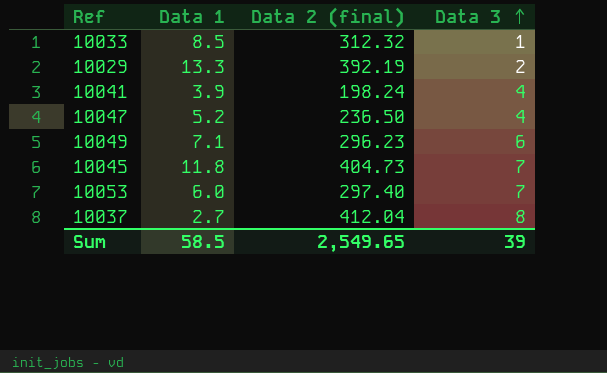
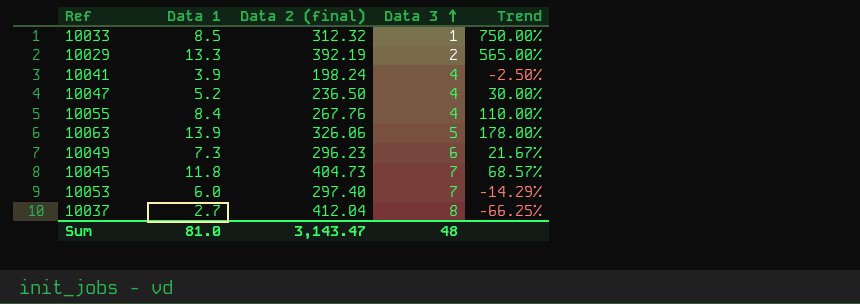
column Trend | formula: none -> ([Data 1] - [Data 3]) / [Data 3]
row 10055: none -> 8.4 | 267.76 | 4 | 110.00%
row 10063: none -> 13.9 | 326.06 | 5 | 178.00%
10049 | Data 1: 7.1 -> 7.3
Sum | Data 1: 58.5 -> 81.0
Sum | Data 2 (final): 2,549.65 -> 3,143.47
Sum | Data 3: 39 -> 48

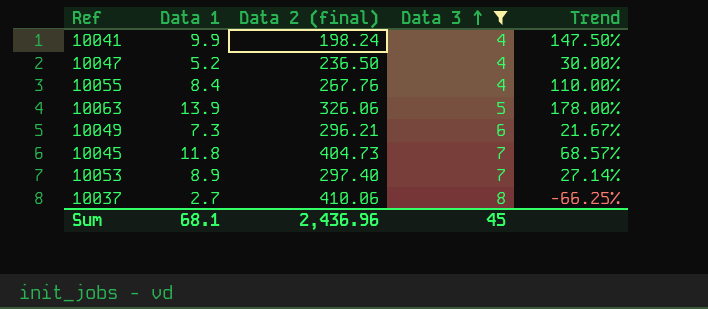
filter: none -> Data 3 >= 4
10041 | Data 1: 3.9 -> 9.9
10041 | Trend: -2.50% -> 147.50%
10049 | Data 2 (final): 296.23 -> 296.21
10053 | Data 1: 6.0 -> 8.9
10053 | Trend: -14.29% -> 27.14%
10037 | Data 2 (final): 412.04 -> 410.06
Sum | Data 1: 81.0 -> 68.1
Sum | Data 2 (final): 3,143.47 -> 2,436.96
Sum | Data 3: 48 -> 45

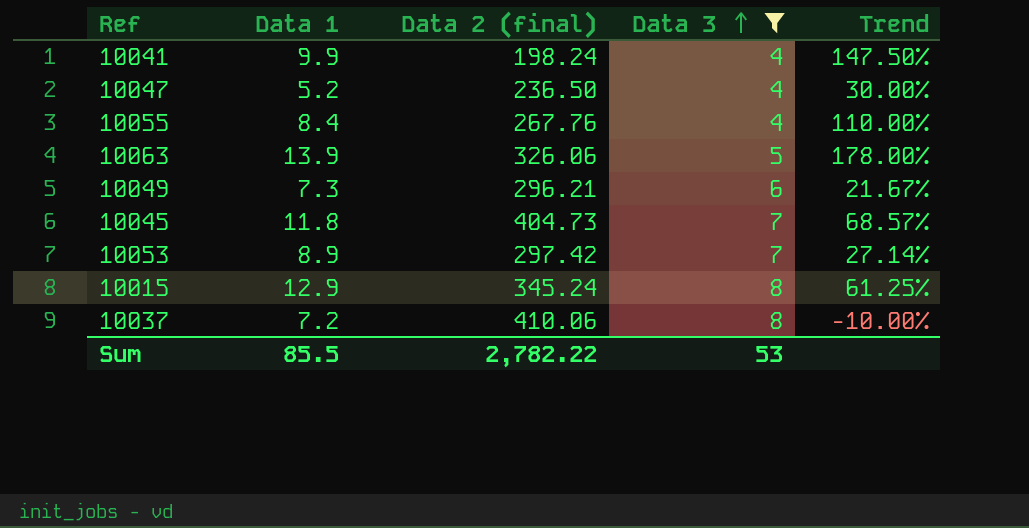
10053 | Data 2 (final): 297.40 -> 297.42
row 10015: none -> 12.9 | 345.24 | 8 | 61.25%
10037 | Data 1: 2.7 -> 7.2
10037 | Trend: -66.25% -> -10.00%
Sum | Data 1: 68.1 -> 85.5
Sum | Data 2 (final): 2,436.96 -> 2,782.22
Sum | Data 3: 45 -> 53

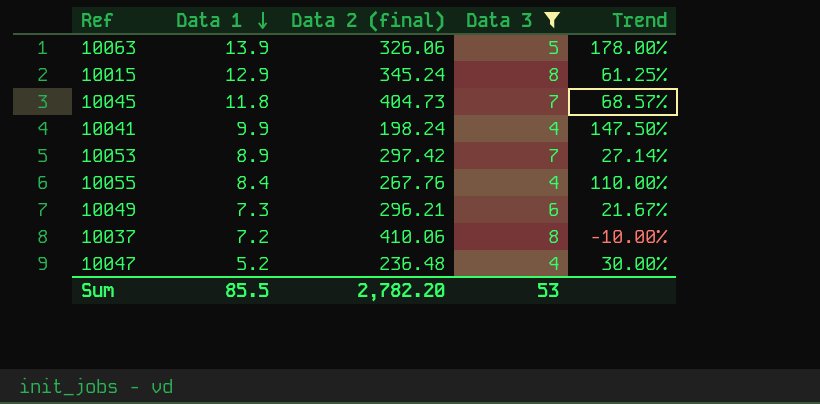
row order: Data 3 ascending -> Data 1 descending
10047 | Data 2 (final): 236.50 -> 236.48
Sum | Data 2 (final): 2,782.22 -> 2,782.20

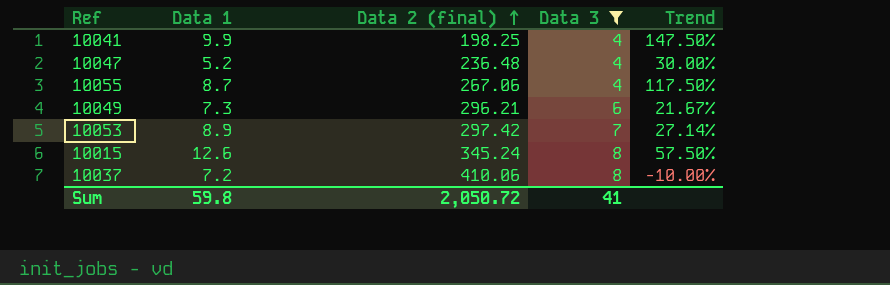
row order: Data 1 descending -> Data 2 (final) ascending
row 10063: 13.9 | 326.06 | 5 | 178.00% -> none
row 10045: 11.8 | 404.73 | 7 | 68.57% -> none
10041 | Data 2 (final): 198.24 -> 198.25
10055 | Data 1: 8.4 -> 8.7
10055 | Data 2 (final): 267.76 -> 267.06
10055 | Trend: 110.00% -> 117.50%
10015 | Data 1: 12.9 -> 12.6
10015 | Trend: 61.25% -> 57.50%
Sum | Data 1: 85.5 -> 59.8
Sum | Data 2 (final): 2,782.20 -> 2,050.72
Sum | Data 3: 53 -> 41

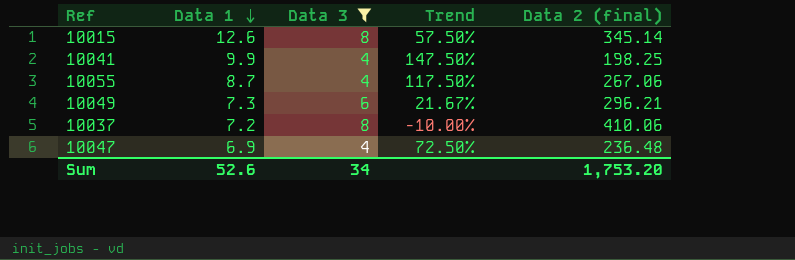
row order: Data 2 (final) ascending -> Data 1 descending
column Data 2 (final) | position: 3 -> 5
row 10053: 8.9 | 297.42 | 7 | 27.14% -> none
10015 | Data 2 (final): 345.24 -> 345.14
10047 | Data 1: 5.2 -> 6.9
10047 | Trend: 30.00% -> 72.50%
Sum | Data 1: 59.8 -> 52.6
Sum | Data 3: 41 -> 34
Sum | Data 2 (final): 2,050.72 -> 1,753.20

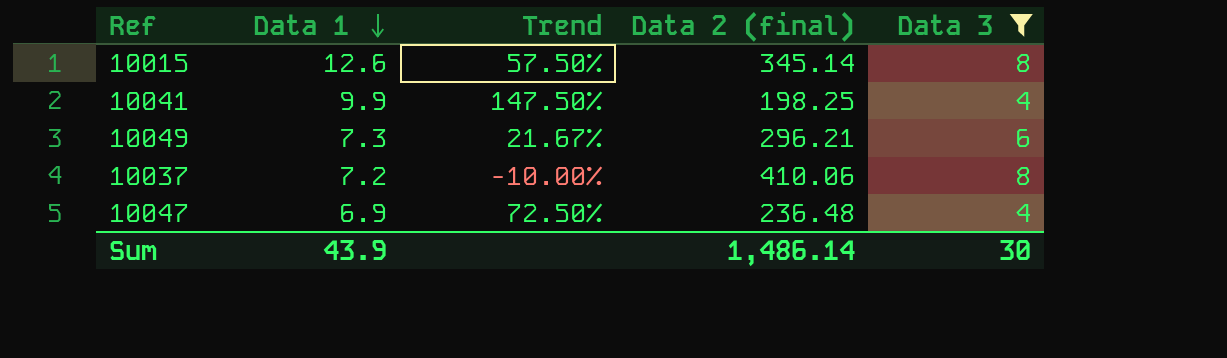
column Data 3 | position: 3 -> 5
row 10055: 8.7 | 4 | 117.50% | 267.06 -> none
Sum | Data 1: 52.6 -> 43.9
Sum | Data 2 (final): 1,753.20 -> 1,486.14
Sum | Data 3: 34 -> 30

